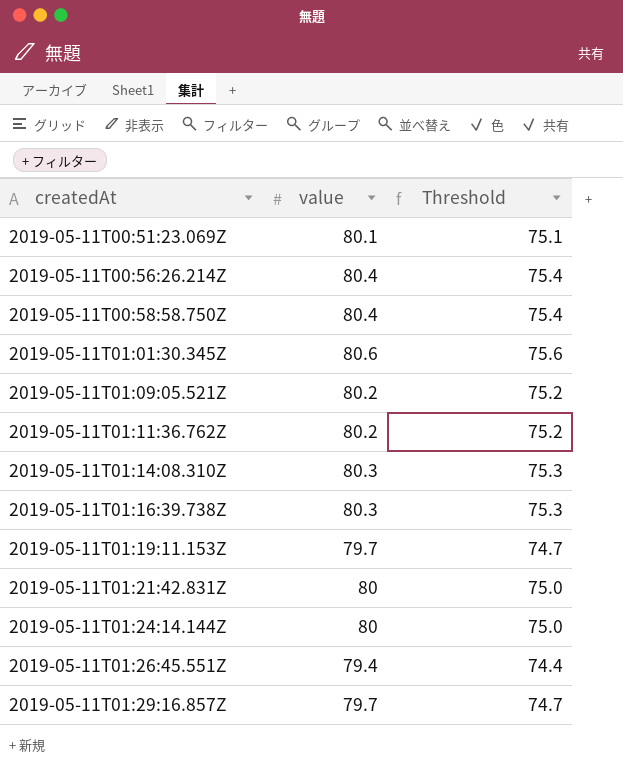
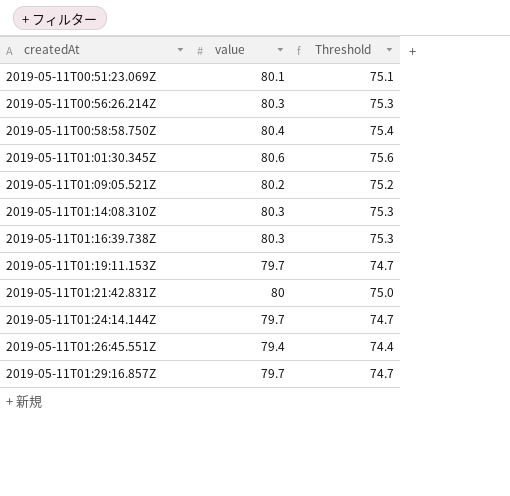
row 2019-05-11T01:11:36.762Z: 80.2 | 75.2 -> none
2019-05-11T00:56:26.214Z | value: 80.4 -> 80.3
2019-05-11T00:56:26.214Z | Threshold: 75.4 -> 75.3
2019-05-11T01:24:14.144Z | value: 80 -> 79.7
2019-05-11T01:24:14.144Z | Threshold: 75.0 -> 74.7

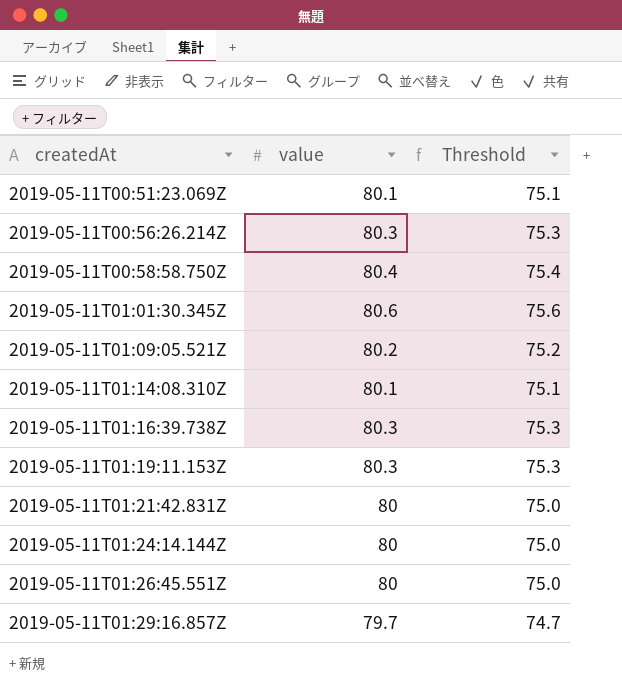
2019-05-11T01:14:08.310Z | value: 80.3 -> 80.1
2019-05-11T01:14:08.310Z | Threshold: 75.3 -> 75.1
2019-05-11T01:19:11.153Z | value: 79.7 -> 80.3
2019-05-11T01:19:11.153Z | Threshold: 74.7 -> 75.3
2019-05-11T01:24:14.144Z | value: 79.7 -> 80
2019-05-11T01:24:14.144Z | Threshold: 74.7 -> 75.0
2019-05-11T01:26:45.551Z | value: 79.4 -> 80
2019-05-11T01:26:45.551Z | Threshold: 74.4 -> 75.0

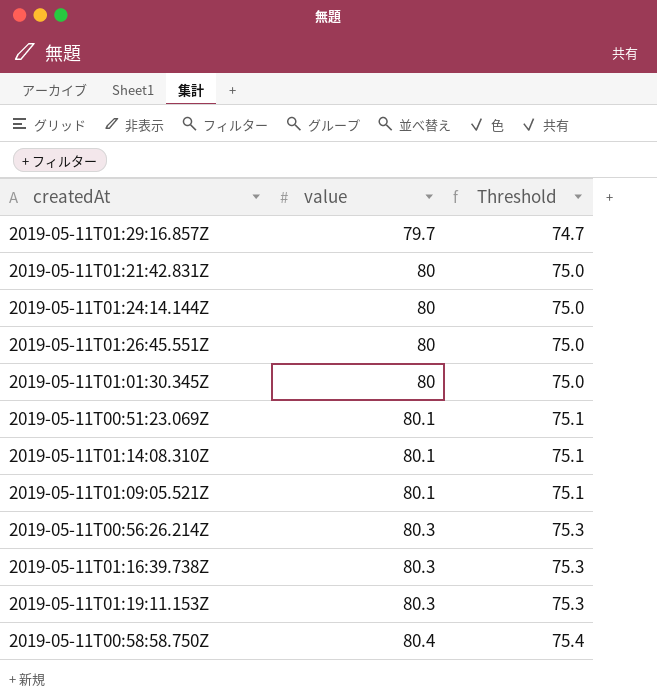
row order: createdAt ascending -> value ascending
2019-05-11T01:01:30.345Z | value: 80.6 -> 80
2019-05-11T01:01:30.345Z | Threshold: 75.6 -> 75.0
2019-05-11T01:09:05.521Z | value: 80.2 -> 80.1
2019-05-11T01:09:05.521Z | Threshold: 75.2 -> 75.1

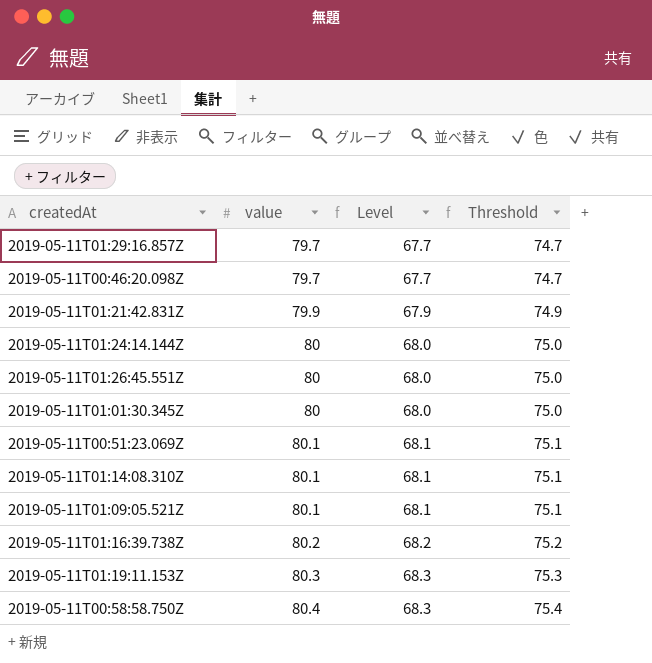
column Level | formula: none -> [value] * 0.85
row 2019-05-11T00:56:26.214Z: 80.3 | 75.3 -> none
row 2019-05-11T00:46:20.098Z: none -> 79.7 | 67.7 | 74.7
2019-05-11T01:21:42.831Z | value: 80 -> 79.9
2019-05-11T01:21:42.831Z | Threshold: 75.0 -> 74.9
2019-05-11T01:16:39.738Z | value: 80.3 -> 80.2
2019-05-11T01:16:39.738Z | Threshold: 75.3 -> 75.2

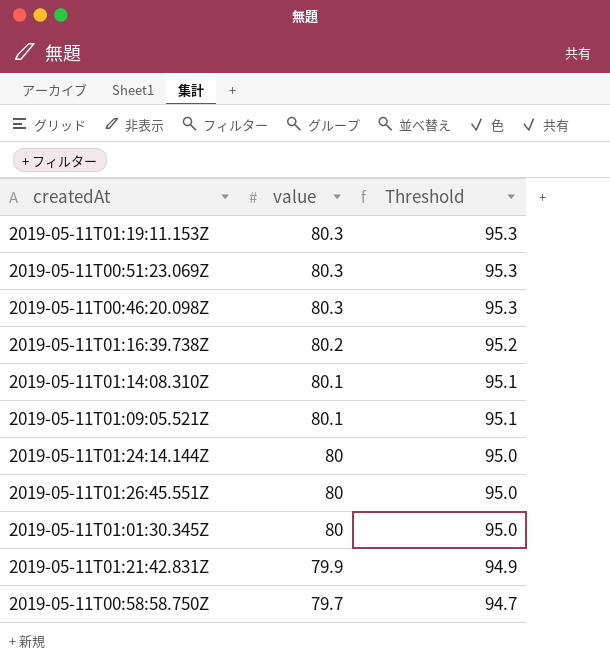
row order: value ascending -> value descending
column Level | formula: [value] * 0.85 -> none
column Threshold | formula: [value] - 5 -> [value] + 15
row 2019-05-11T01:29:16.857Z: 79.7 | 67.7 | 74.7 -> none
2019-05-11T00:51:23.069Z | value: 80.1 -> 80.3
2019-05-11T00:46:20.098Z | value: 79.7 -> 80.3
2019-05-11T00:58:58.750Z | value: 80.4 -> 79.7

